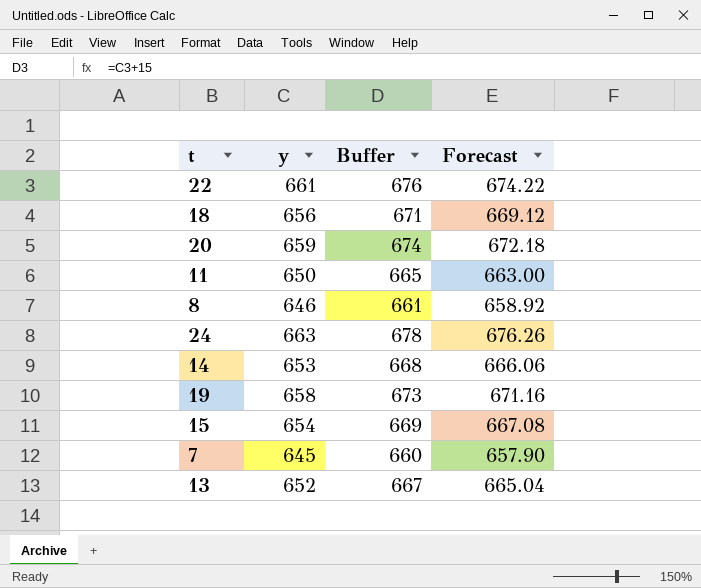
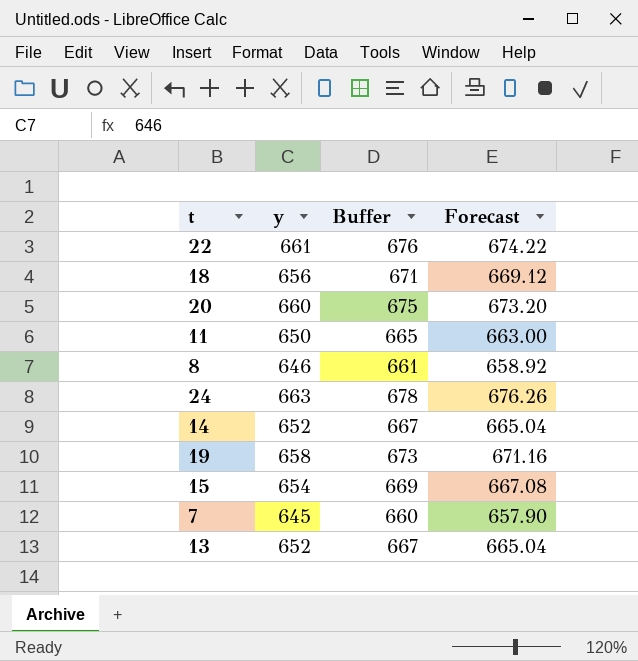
20 | y: 659 -> 660
20 | Buffer: 674 -> 675
20 | Forecast: 672.18 -> 673.20
14 | y: 653 -> 652
14 | Buffer: 668 -> 667
14 | Forecast: 666.06 -> 665.04

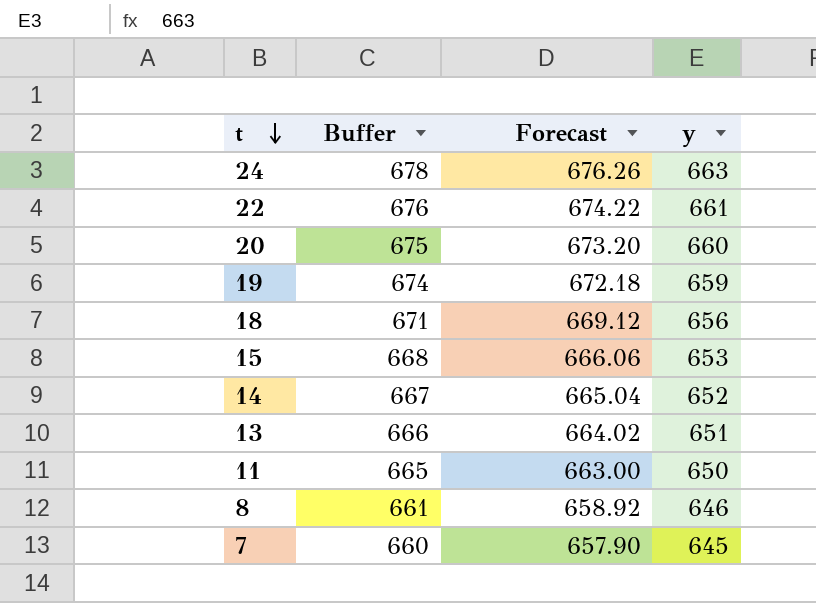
row order: none -> t descending
column y | position: 2 -> 4
19 | Buffer: 673 -> 674
19 | Forecast: 671.16 -> 672.18
19 | y: 658 -> 659
15 | Buffer: 669 -> 668
15 | Forecast: 667.08 -> 666.06
15 | y: 654 -> 653
13 | Buffer: 667 -> 666
13 | Forecast: 665.04 -> 664.02
13 | y: 652 -> 651

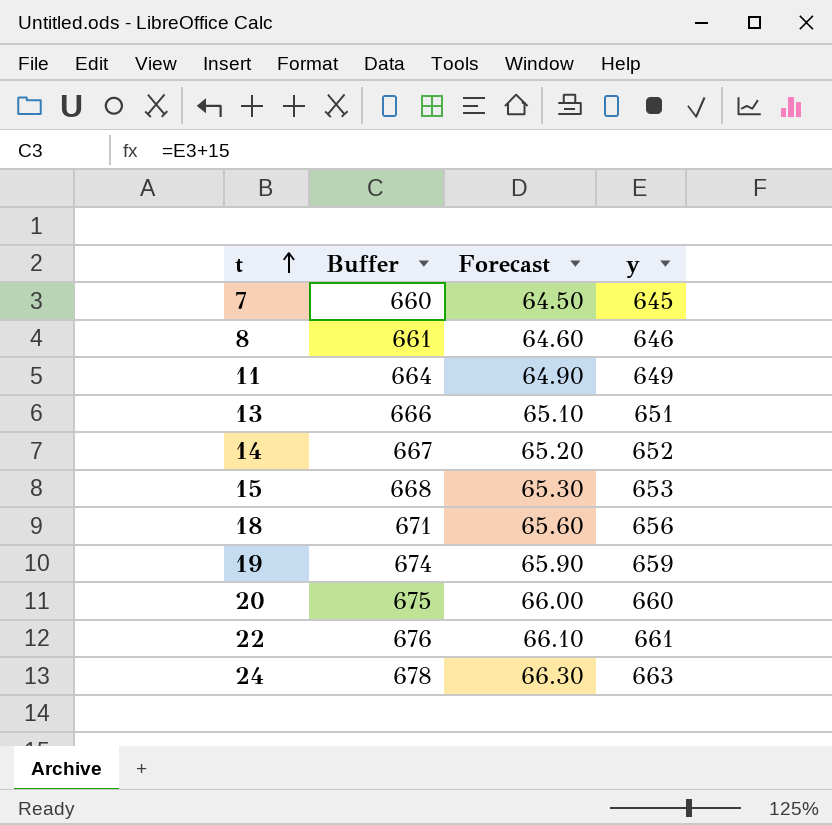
row order: t descending -> t ascending
column Forecast | formula: [y] * 1.02 -> [y] * 0.1
11 | Buffer: 665 -> 664
11 | y: 650 -> 649

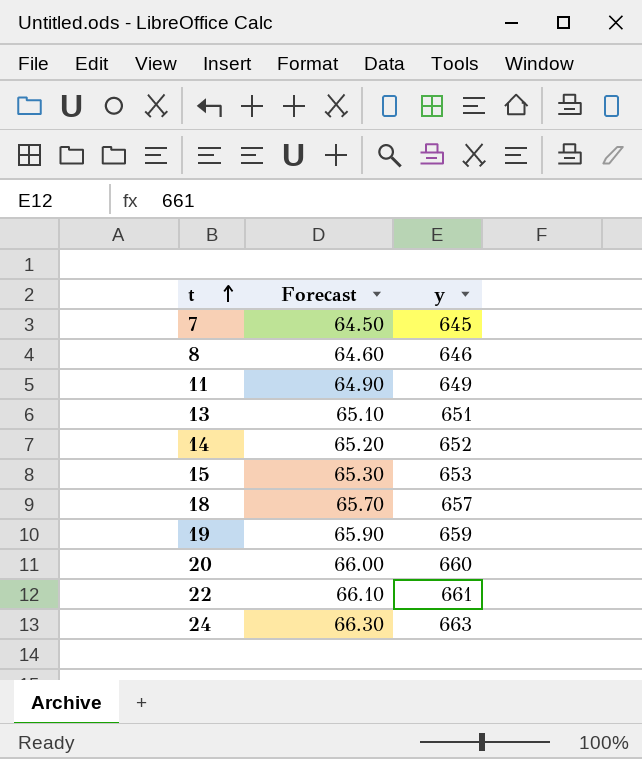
column Buffer | formula: [y] + 15 -> none
18 | Forecast: 65.60 -> 65.70
18 | y: 656 -> 657

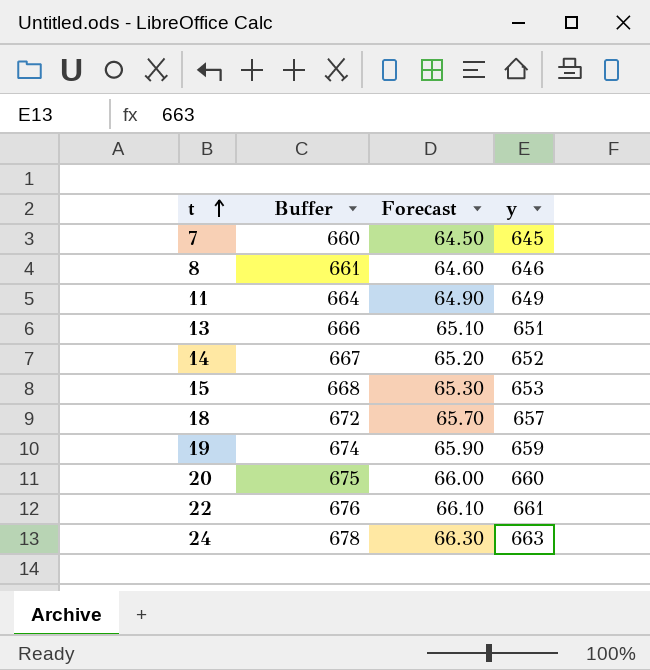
column Buffer | formula: none -> [y] + 15

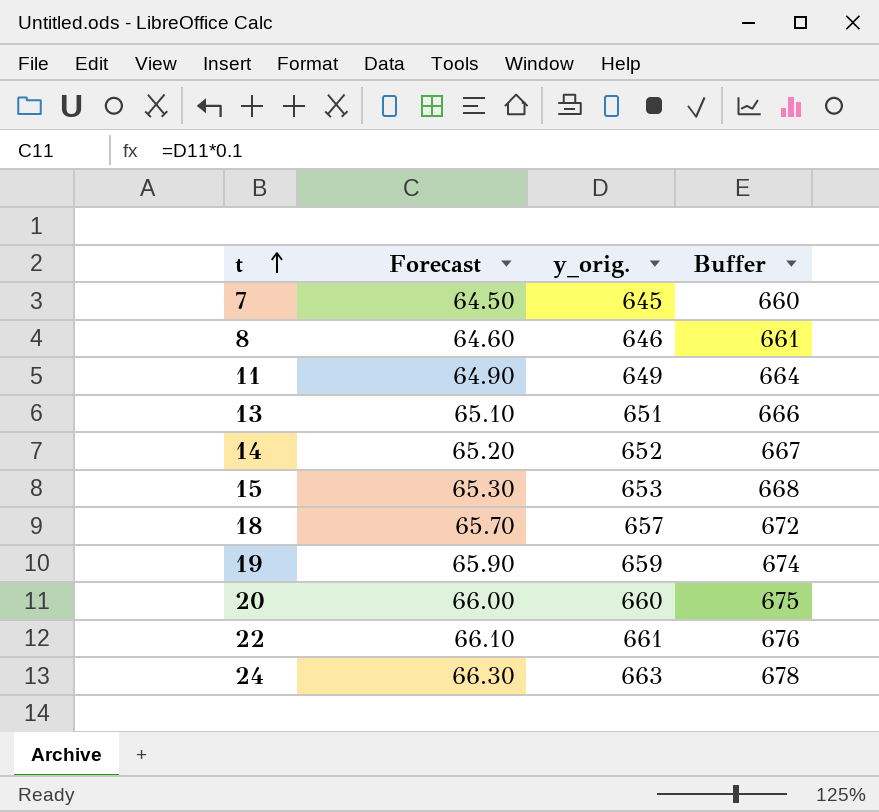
column name: y -> y_orig.
column Buffer | position: 2 -> 4

